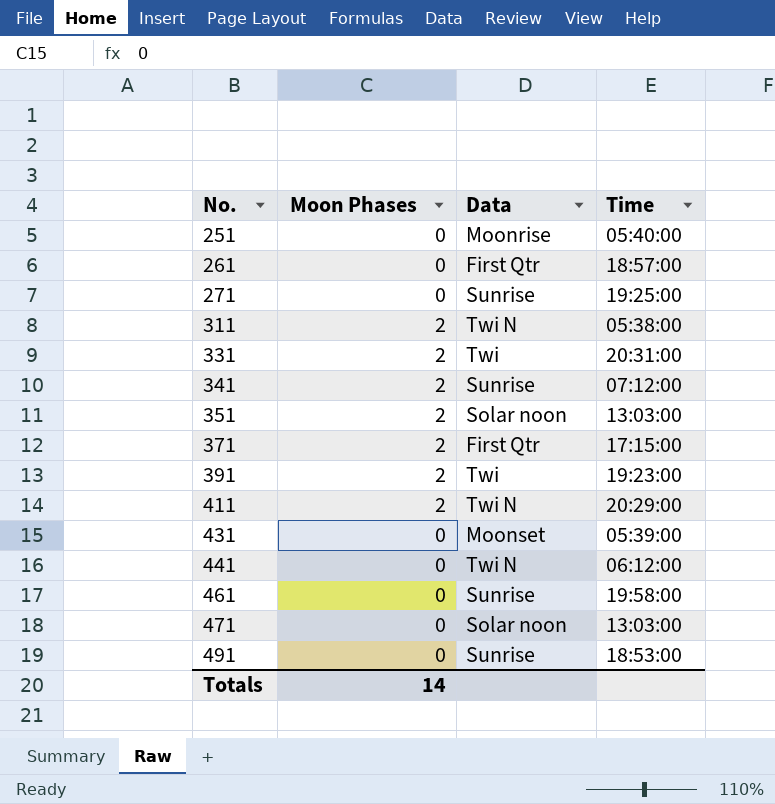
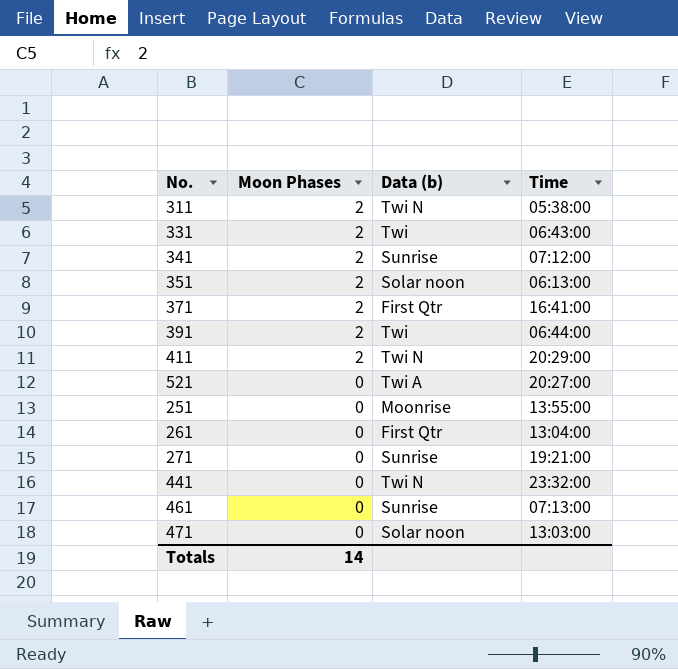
row order: No. ascending -> Moon Phases descending
column name: Data -> Data (b)
row 431: 0 | Moonset | 05:39:00 -> none
row 491: 0 | Sunrise | 18:53:00 -> none
331 | Time: 20:31:00 -> 06:43:00
351 | Time: 13:03:00 -> 06:13:00
371 | Time: 17:15:00 -> 16:41:00
391 | Time: 19:23:00 -> 06:44:00
row 521: none -> 0 | Twi A | 20:27:00
251 | Time: 05:40:00 -> 13:55:00
261 | Time: 18:57:00 -> 13:04:00
271 | Time: 19:25:00 -> 19:21:00
441 | Time: 06:12:00 -> 23:32:00
461 | Time: 19:58:00 -> 07:13:00

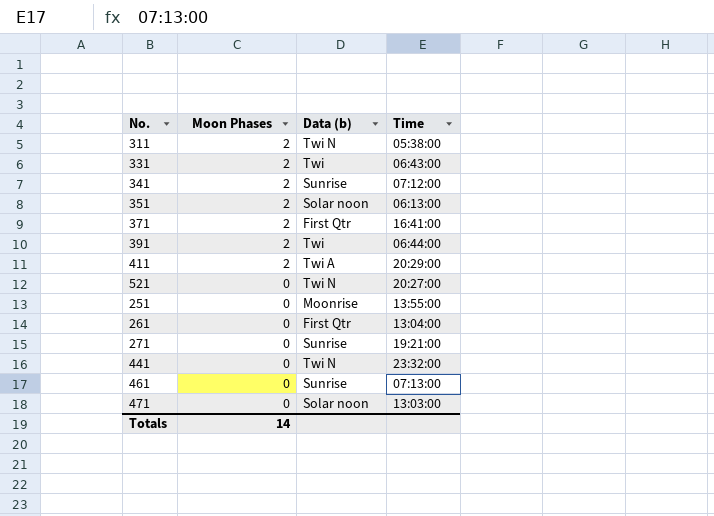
411 | Data (b): Twi N -> Twi A
521 | Data (b): Twi A -> Twi N

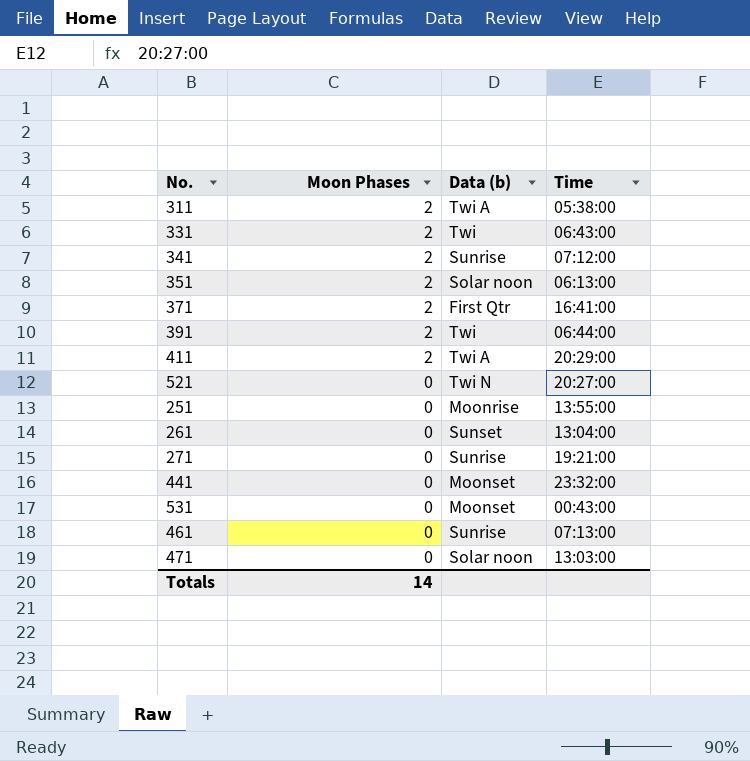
311 | Data (b): Twi N -> Twi A
261 | Data (b): First Qtr -> Sunset
441 | Data (b): Twi N -> Moonset
row 531: none -> 0 | Moonset | 00:43:00

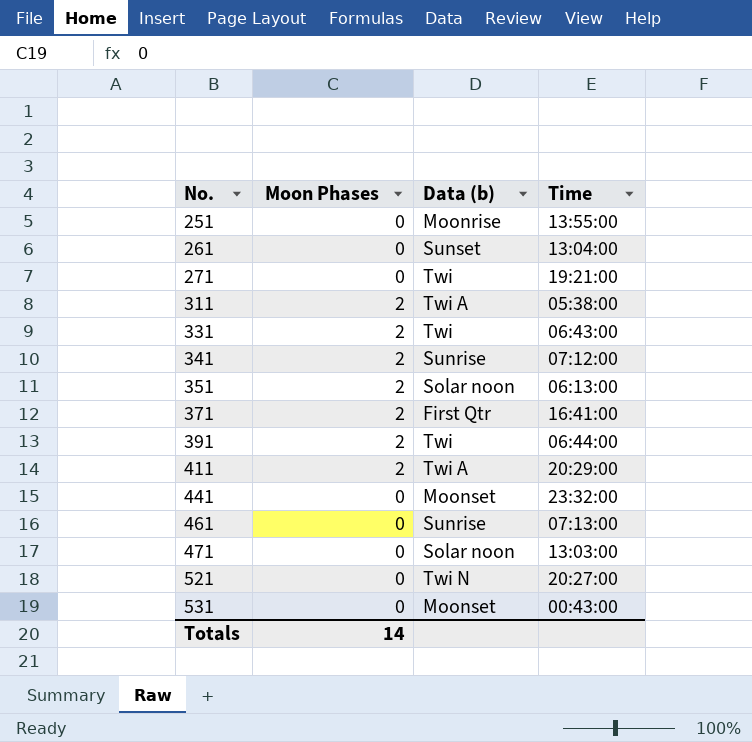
row order: Moon Phases descending -> No. ascending
271 | Data (b): Sunrise -> Twi

